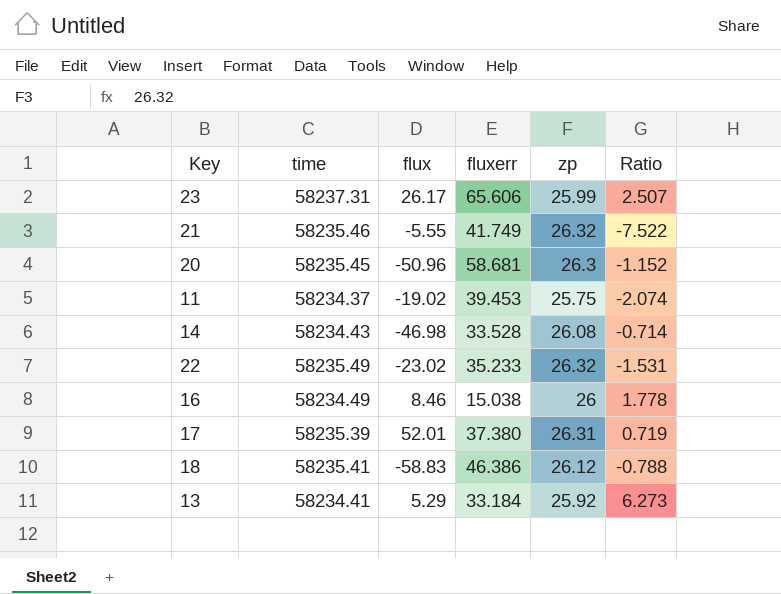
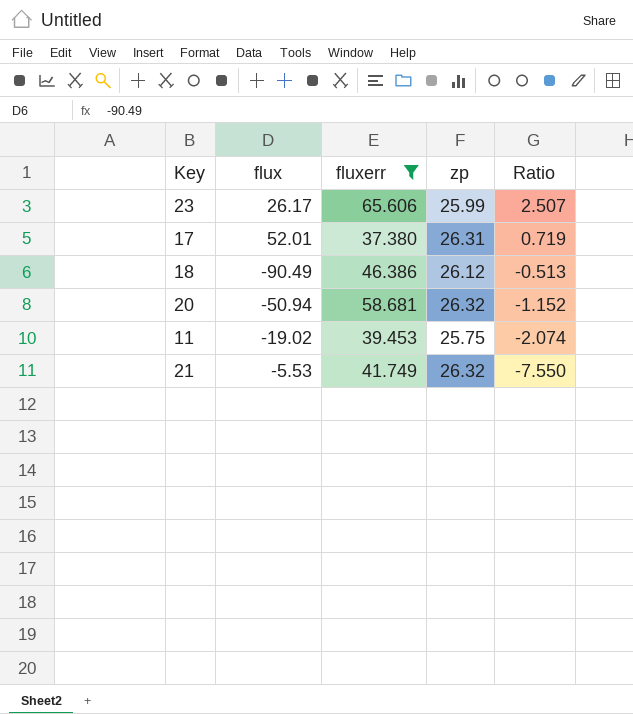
filter: none -> fluxerr >= 37.380
row order: none -> Ratio descending
column time | position: 2 -> none
18 | flux: -58.83 -> -90.49
18 | Ratio: -0.788 -> -0.513
20 | flux: -50.96 -> -50.94
20 | zp: 26.3 -> 26.32
21 | flux: -5.55 -> -5.53
21 | Ratio: -7.522 -> -7.550

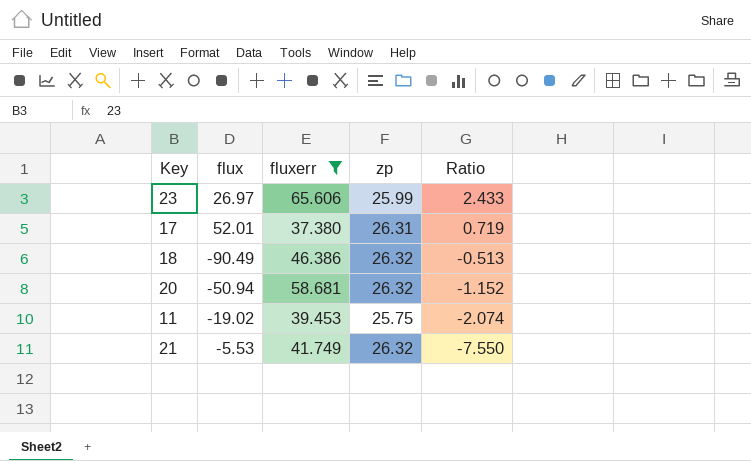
23 | flux: 26.17 -> 26.97
23 | Ratio: 2.507 -> 2.433
18 | zp: 26.12 -> 26.32

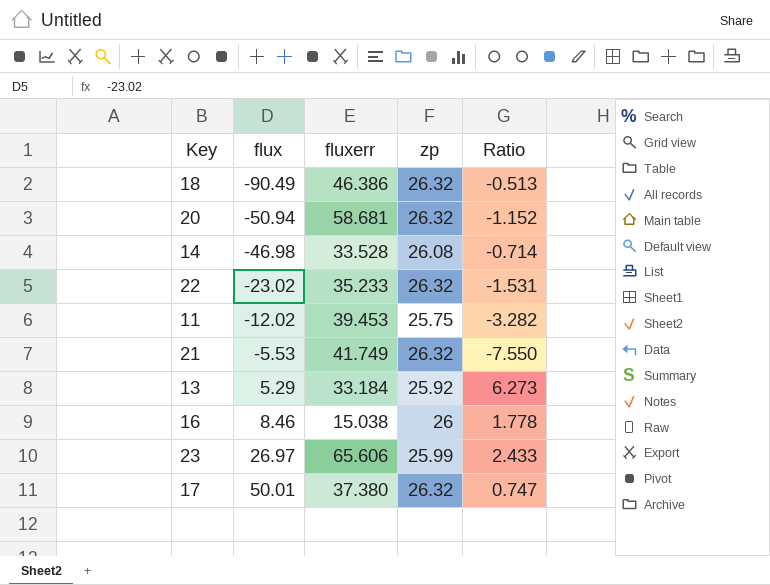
filter: fluxerr >= 37.380 -> none
row order: Ratio descending -> flux ascending
11 | flux: -19.02 -> -12.02
11 | Ratio: -2.074 -> -3.282
17 | flux: 52.01 -> 50.01
17 | zp: 26.31 -> 26.32
17 | Ratio: 0.719 -> 0.747

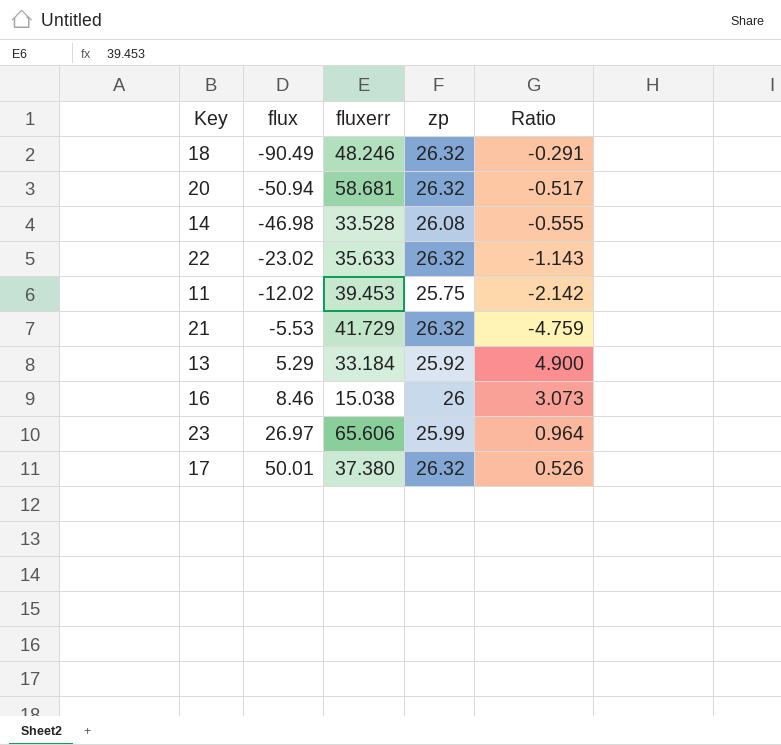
column Ratio | formula: [fluxerr] / [flux] -> [zp] / [flux]
18 | fluxerr: 46.386 -> 48.246
22 | fluxerr: 35.233 -> 35.633
21 | fluxerr: 41.749 -> 41.729

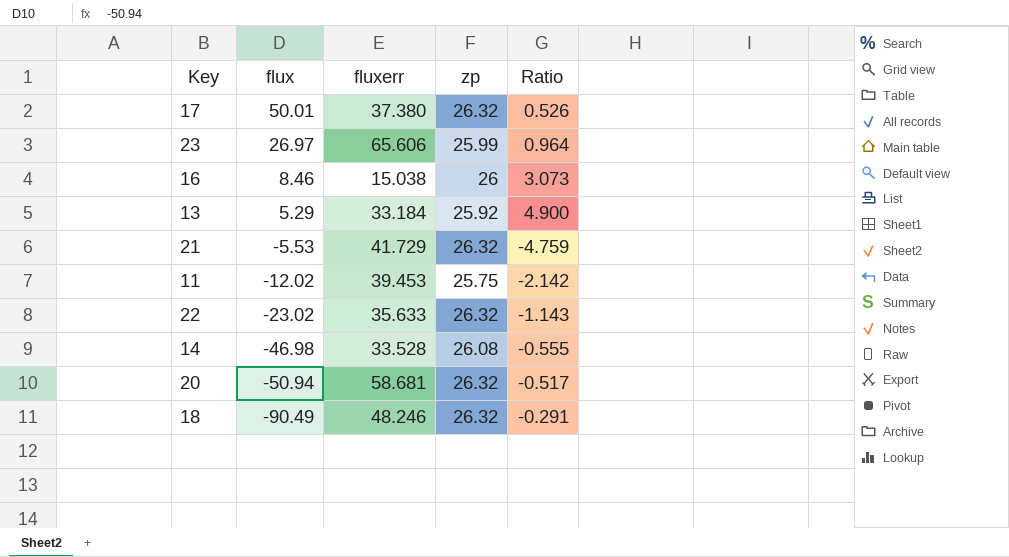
row order: flux ascending -> flux descending

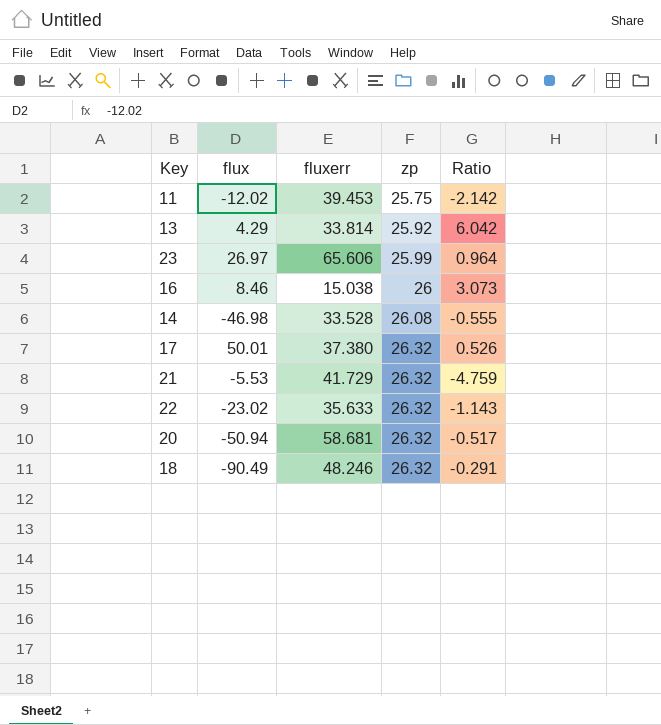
row order: flux descending -> zp ascending
13 | flux: 5.29 -> 4.29
13 | fluxerr: 33.184 -> 33.814
13 | Ratio: 4.900 -> 6.042

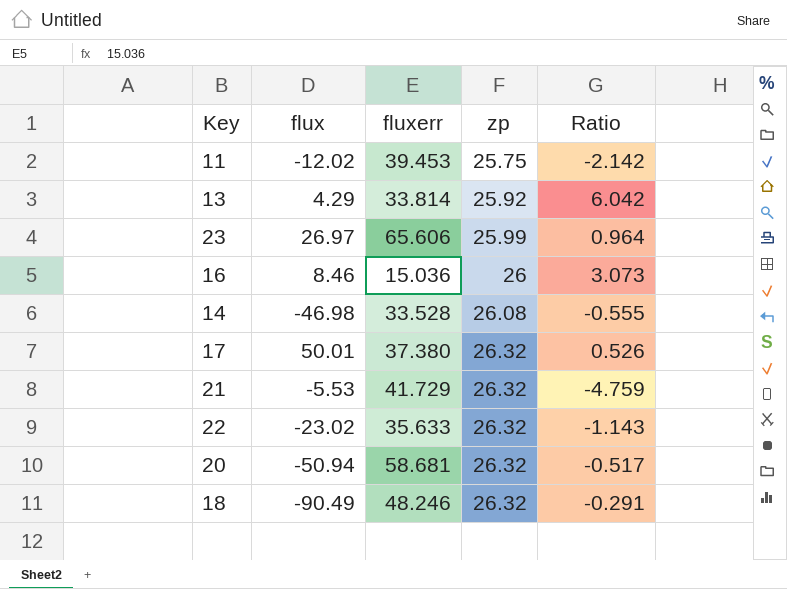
16 | fluxerr: 15.038 -> 15.036

